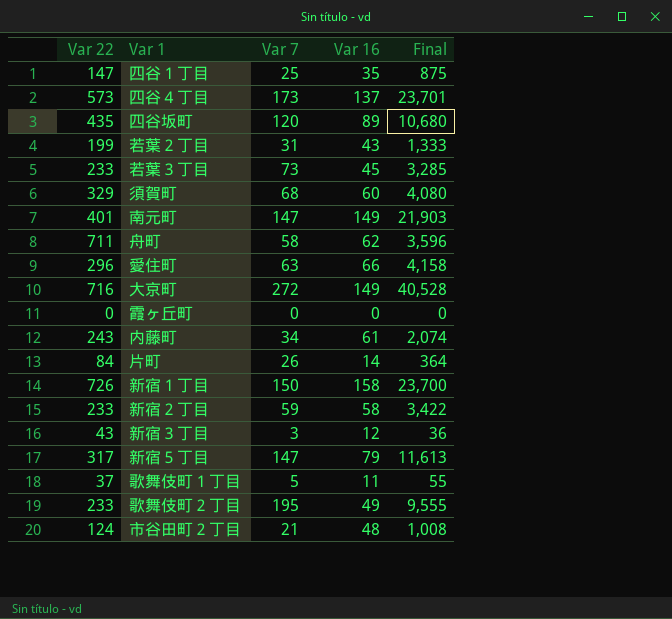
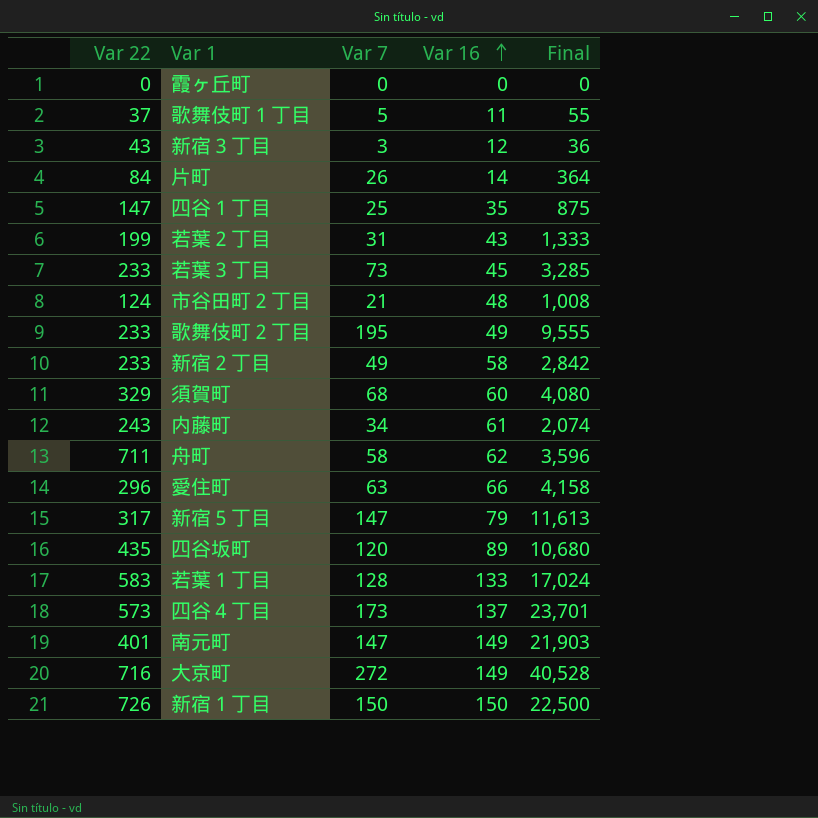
row order: none -> Var 16 ascending
新宿２丁目 | Var 7: 59 -> 49
新宿２丁目 | Final: 3,422 -> 2,842
row 若葉１丁目: none -> 583 | 128 | 133 | 17,024
新宿１丁目 | Var 16: 158 -> 150
新宿１丁目 | Final: 23,700 -> 22,500

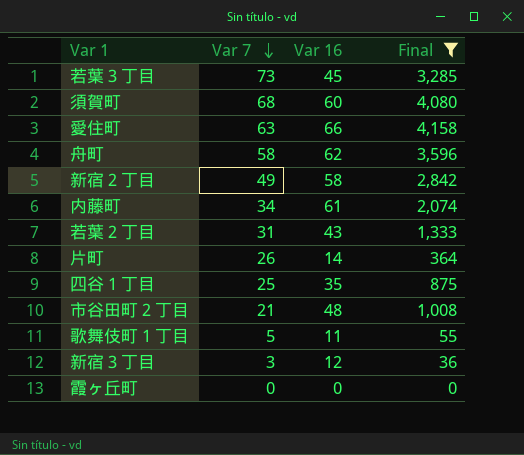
filter: none -> Final <= 4,158
row order: Var 16 ascending -> Var 7 descending
column Var 22 | position: 1 -> none

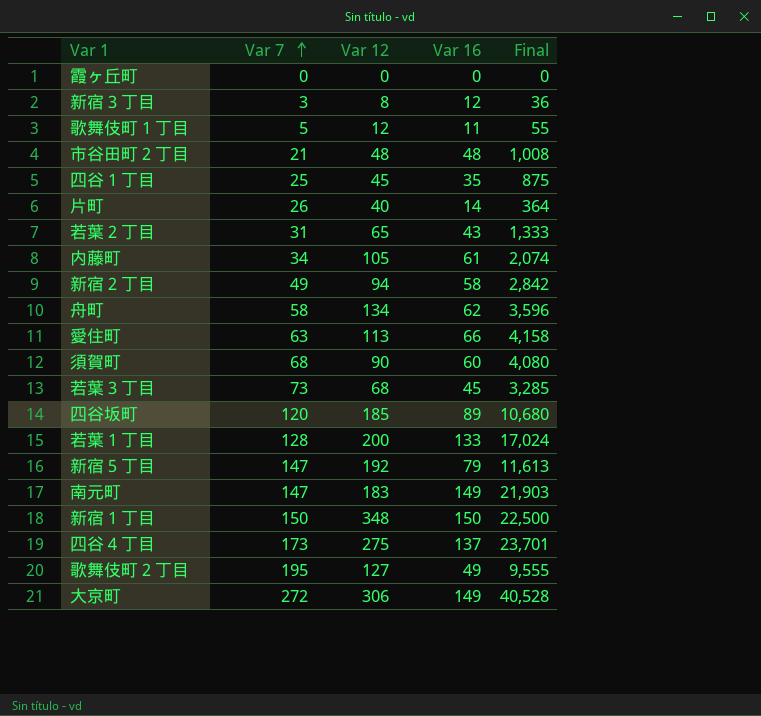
filter: Final <= 4,158 -> none
row order: Var 7 descending -> Var 7 ascending
column Var 12 | position: none -> 3

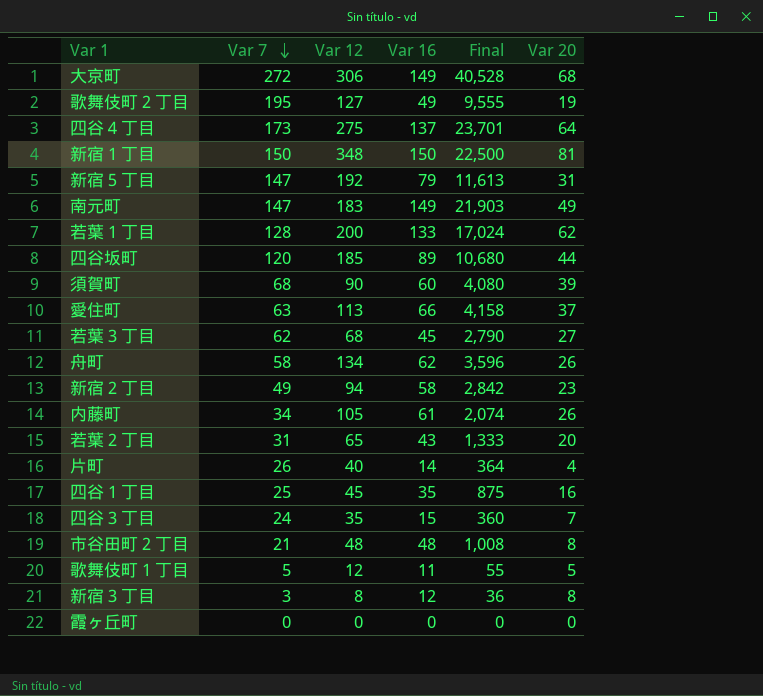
row order: Var 7 ascending -> Var 7 descending
column Var 20 | position: none -> 6
若葉３丁目 | Var 7: 73 -> 62
若葉３丁目 | Final: 3,285 -> 2,790
row 四谷３丁目: none -> 24 | 35 | 15 | 360 | 7

